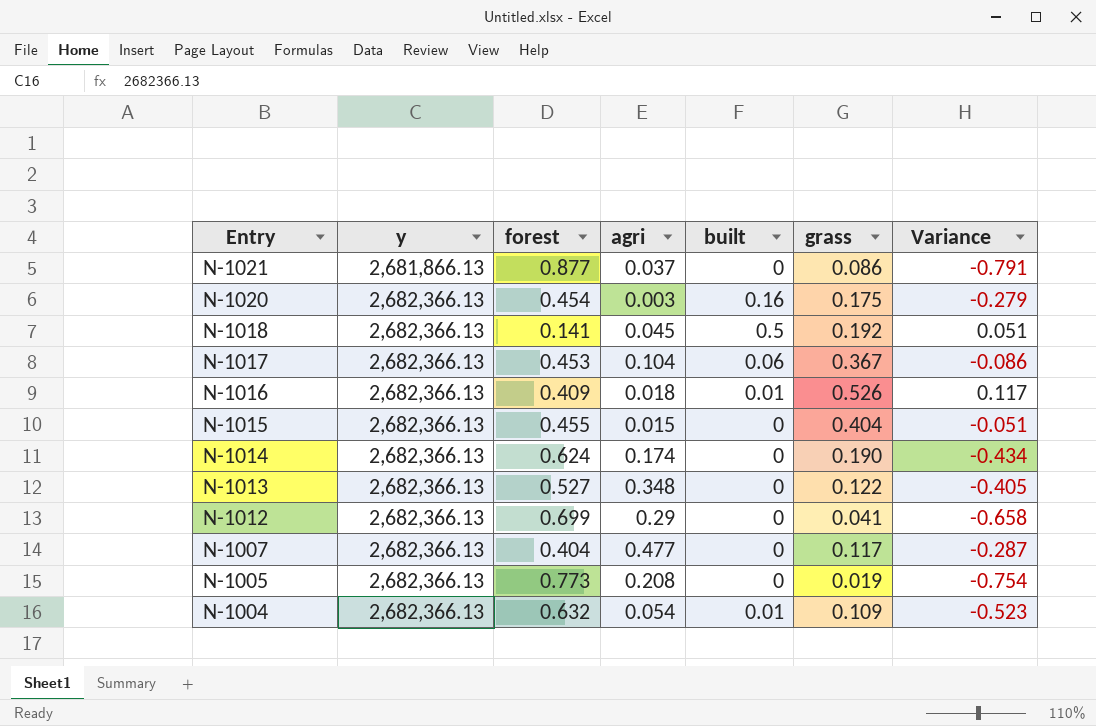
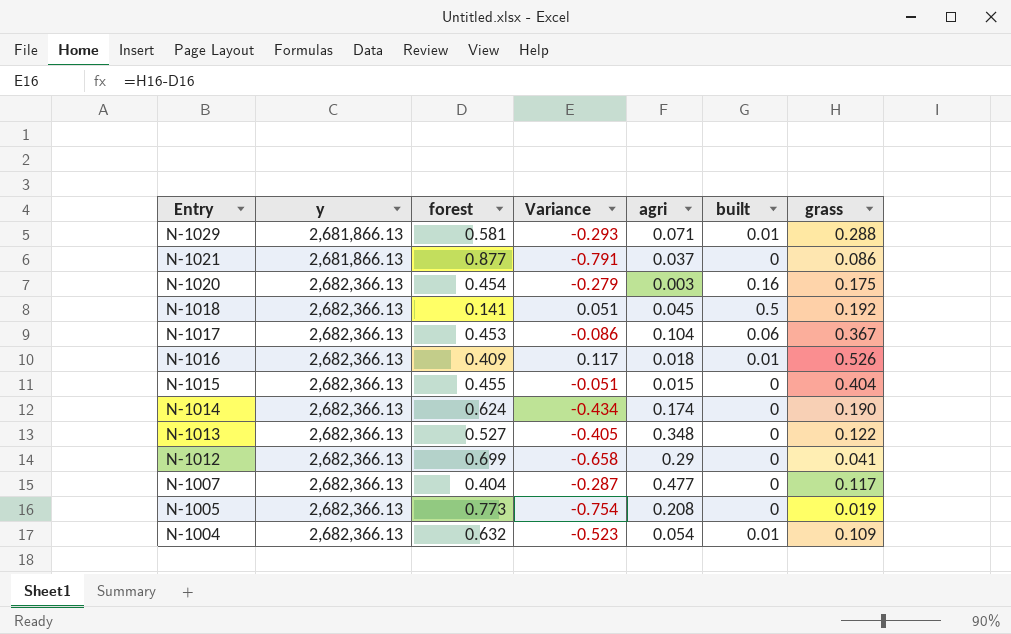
column Variance | position: 7 -> 4
row N-1029: none -> 2,681,866.13 | 0.581 | -0.293 | 0.071 | 0.01 | 0.288

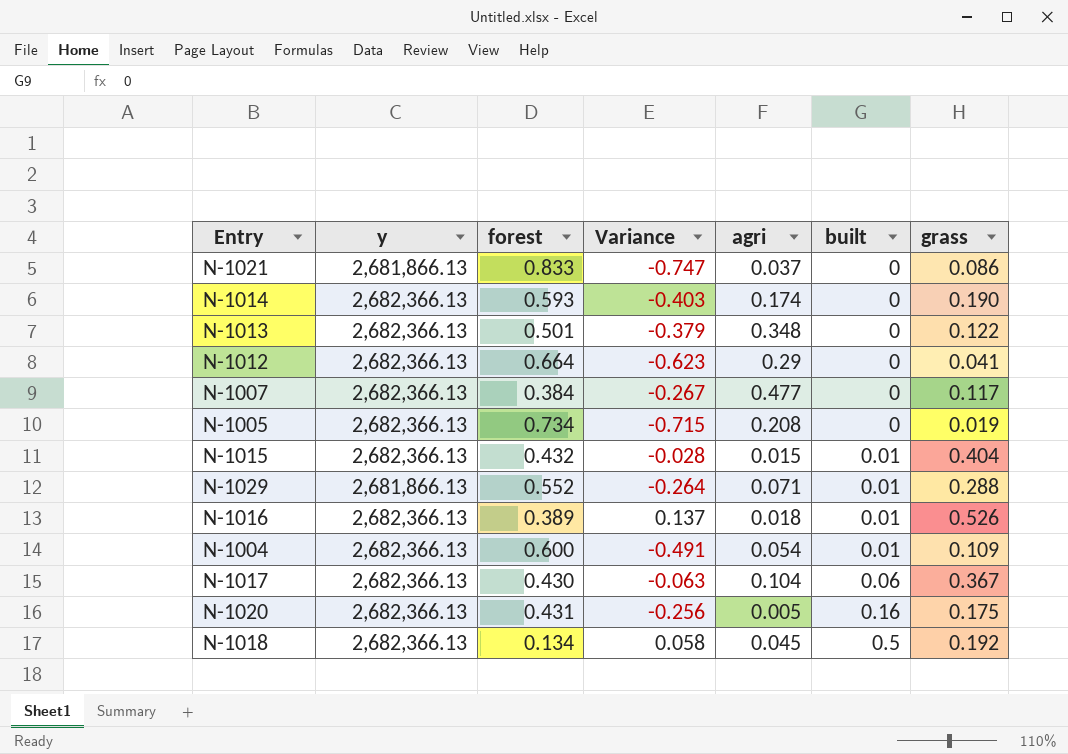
row order: Entry descending -> built ascending
N-1021 | forest: 0.877 -> 0.833
N-1021 | Variance: -0.791 -> -0.747
N-1014 | forest: 0.624 -> 0.593
N-1014 | Variance: -0.434 -> -0.403
N-1013 | forest: 0.527 -> 0.501
N-1013 | Variance: -0.405 -> -0.379
N-1012 | forest: 0.699 -> 0.664
N-1012 | Variance: -0.658 -> -0.623
N-1007 | forest: 0.404 -> 0.384
N-1007 | Variance: -0.287 -> -0.267
N-1005 | forest: 0.773 -> 0.734
N-1005 | Variance: -0.754 -> -0.715
N-1015 | forest: 0.455 -> 0.432
N-1015 | Variance: -0.051 -> -0.028
N-1015 | built: 0 -> 0.01
N-1029 | forest: 0.581 -> 0.552
N-1029 | Variance: -0.293 -> -0.264
N-1016 | forest: 0.409 -> 0.389
N-1016 | Variance: 0.117 -> 0.137
N-1004 | forest: 0.632 -> 0.600
N-1004 | Variance: -0.523 -> -0.491
N-1017 | forest: 0.453 -> 0.430
N-1017 | Variance: -0.086 -> -0.063
N-1020 | forest: 0.454 -> 0.431
N-1020 | Variance: -0.279 -> -0.256
N-1020 | agri: 0.003 -> 0.005
N-1018 | forest: 0.141 -> 0.134
N-1018 | Variance: 0.051 -> 0.058

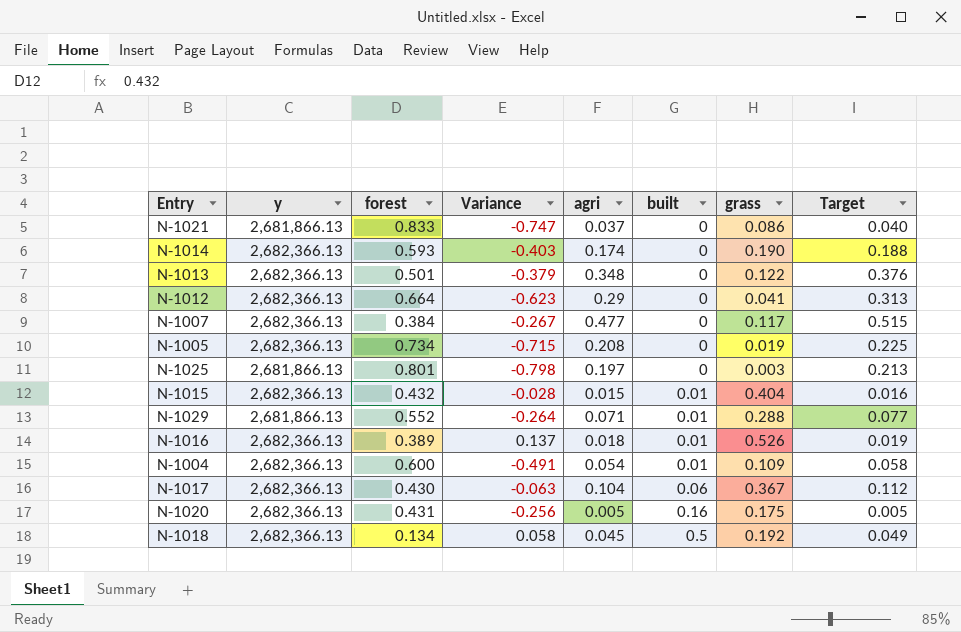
column Target | formula: none -> [agri] * 1.08
row N-1025: none -> 2,681,866.13 | 0.801 | -0.798 | 0.197 | 0 | 0.003 | 0.213

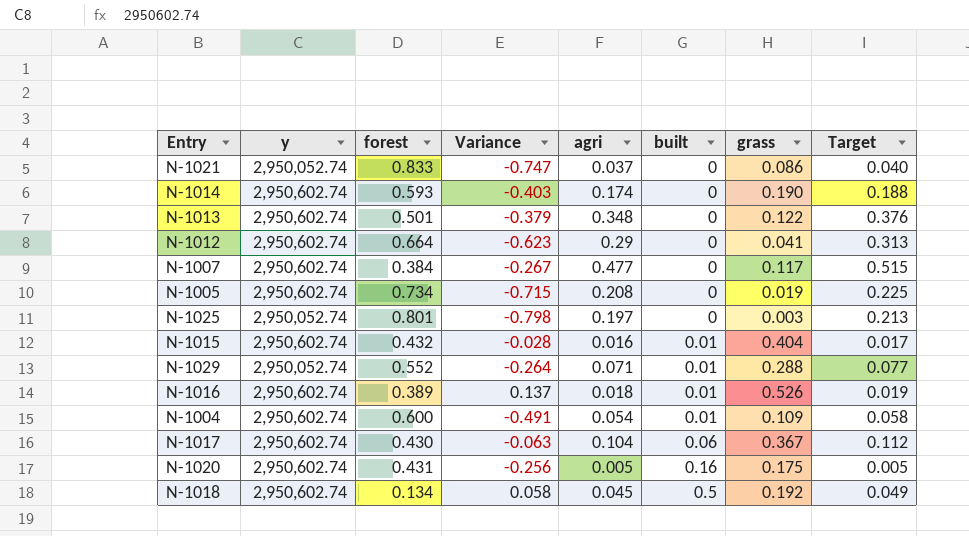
N-1021 | y: 2,681,866.13 -> 2,950,052.74
N-1014 | y: 2,682,366.13 -> 2,950,602.74
N-1013 | y: 2,682,366.13 -> 2,950,602.74
N-1012 | y: 2,682,366.13 -> 2,950,602.74
N-1007 | y: 2,682,366.13 -> 2,950,602.74
N-1005 | y: 2,682,366.13 -> 2,950,602.74
N-1025 | y: 2,681,866.13 -> 2,950,052.74
N-1015 | y: 2,682,366.13 -> 2,950,602.74
N-1015 | agri: 0.015 -> 0.016
N-1015 | Target: 0.016 -> 0.017
N-1029 | y: 2,681,866.13 -> 2,950,052.74
N-1016 | y: 2,682,366.13 -> 2,950,602.74
N-1004 | y: 2,682,366.13 -> 2,950,602.74
N-1017 | y: 2,682,366.13 -> 2,950,602.74
N-1020 | y: 2,682,366.13 -> 2,950,602.74
N-1018 | y: 2,682,366.13 -> 2,950,602.74

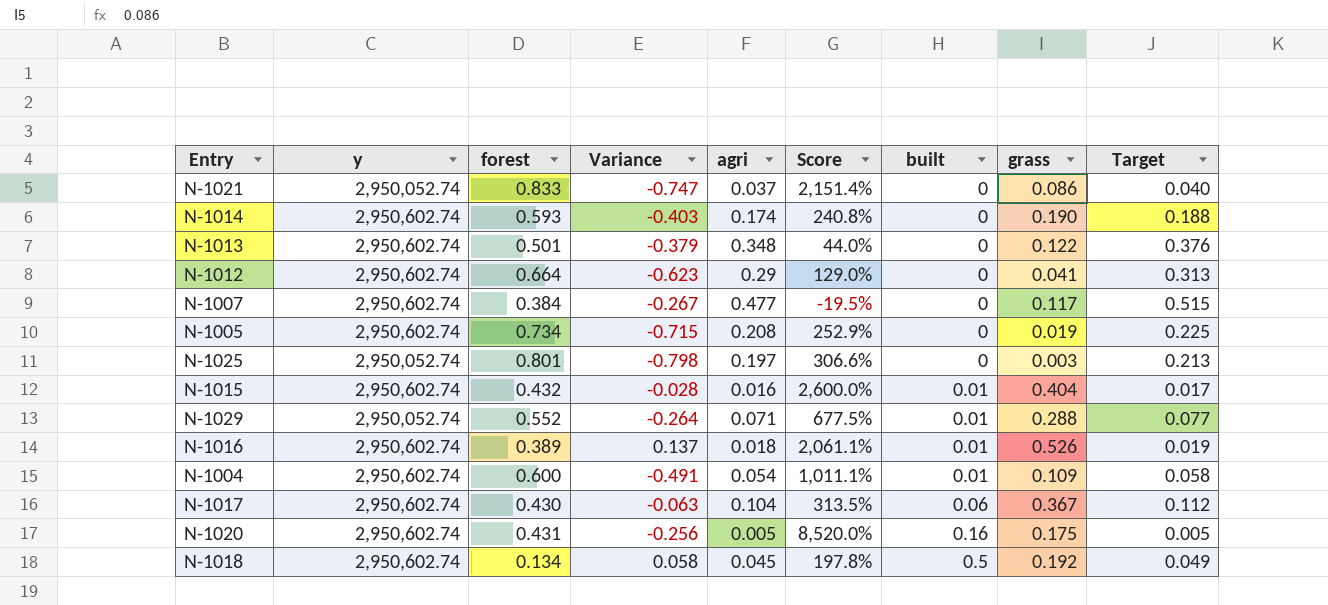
column Score | formula: none -> ([forest] - [agri]) / [agri]

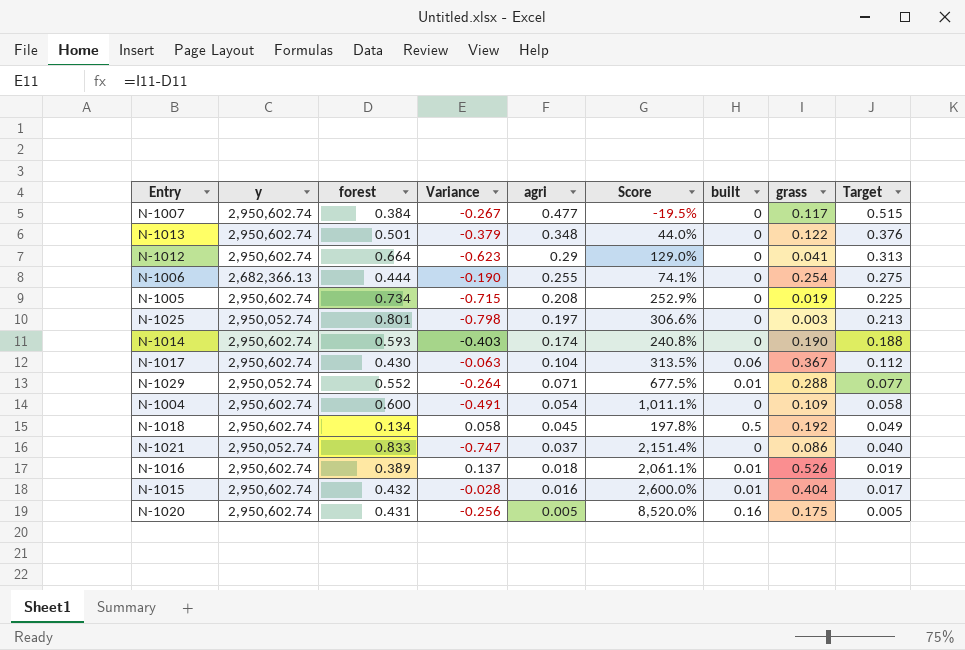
row order: built ascending -> agri descending
row N-1006: none -> 2,682,366.13 | 0.444 | -0.190 | 0.255 | 74.1% | 0 | 0.254 | 0.275
N-1004 | built: 0.01 -> 0

